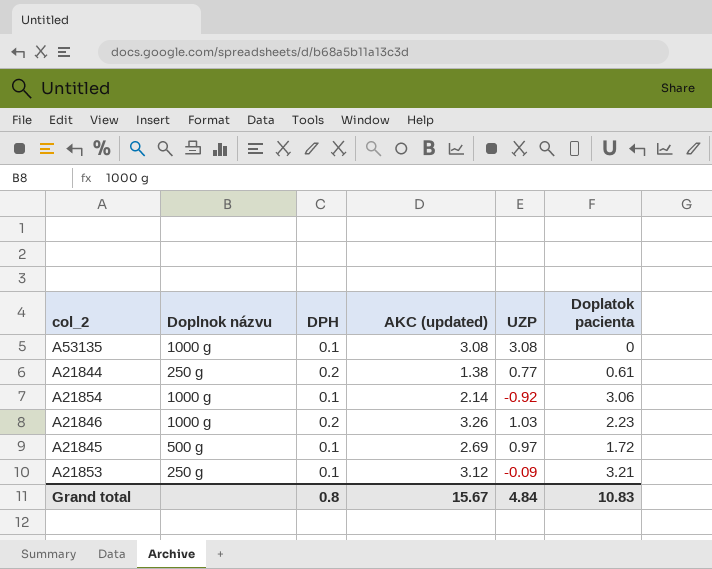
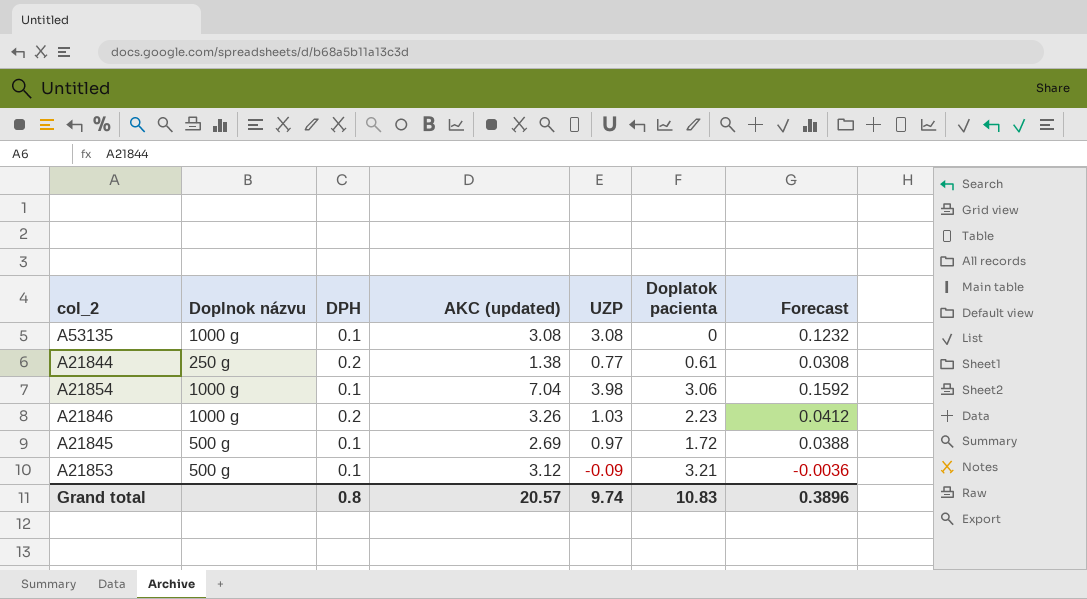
column Forecast | formula: none -> [UZP] * 0.04
A21854 | AKC (updated): 2.14 -> 7.04
A21854 | UZP: -0.92 -> 3.98
A21853 | Doplnok názvu: 250 g -> 500 g
Grand total | AKC (updated): 15.67 -> 20.57
Grand total | UZP: 4.84 -> 9.74

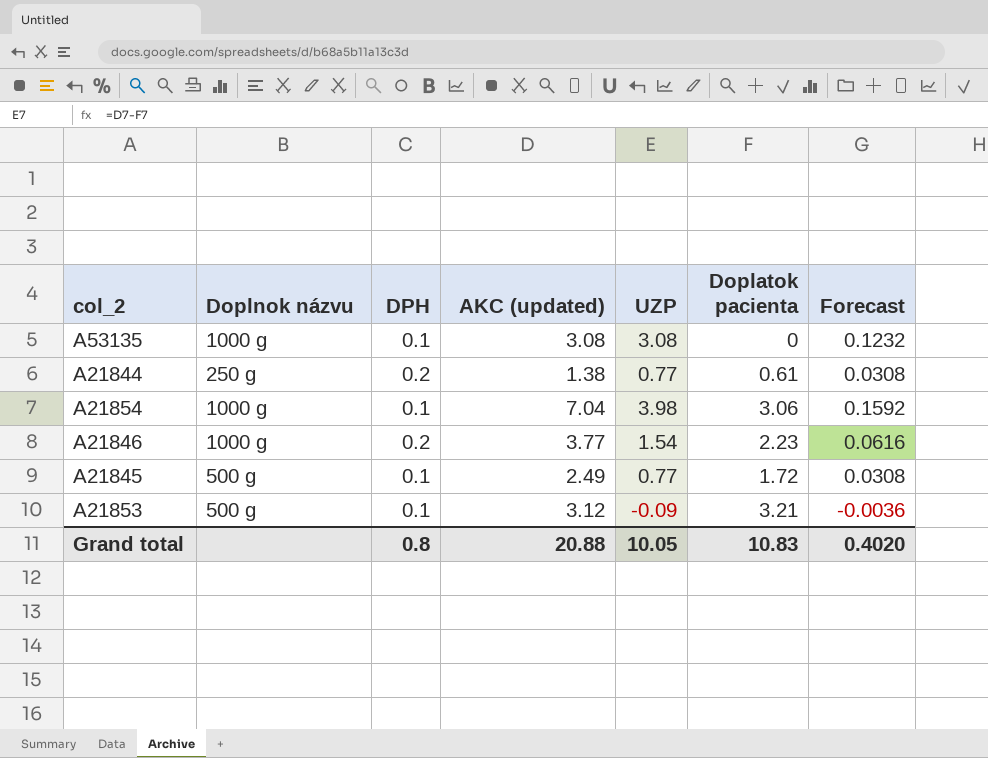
A21846 | AKC (updated): 3.26 -> 3.77
A21846 | UZP: 1.03 -> 1.54
A21846 | Forecast: 0.0412 -> 0.0616
A21845 | AKC (updated): 2.69 -> 2.49
A21845 | UZP: 0.97 -> 0.77
A21845 | Forecast: 0.0388 -> 0.0308
Grand total | AKC (updated): 20.57 -> 20.88
Grand total | UZP: 9.74 -> 10.05
Grand total | Forecast: 0.3896 -> 0.4020

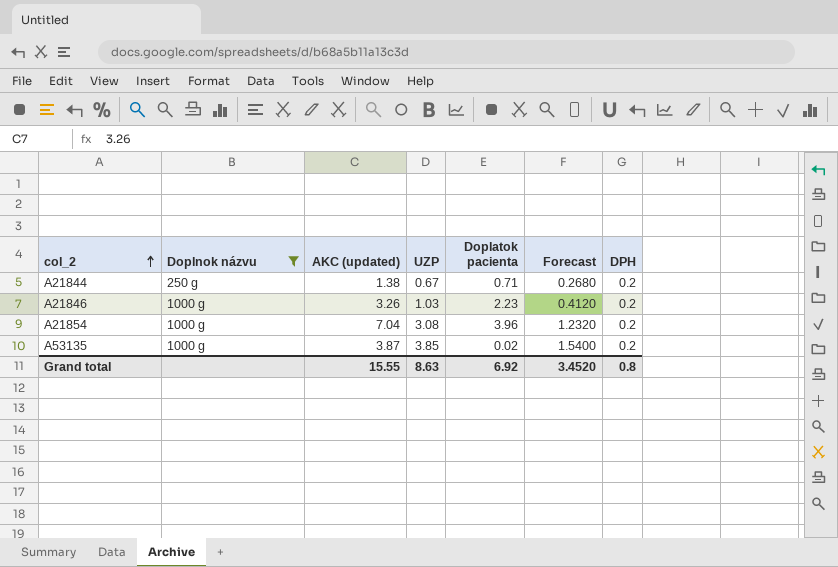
filter: none -> Doplnok názvu != 500 g
row order: none -> col_2 ascending
column Forecast | formula: [UZP] * 0.04 -> [UZP] * 0.4
column DPH | position: 3 -> 7
A21844 | UZP: 0.77 -> 0.67
A21844 | Doplatok pacienta: 0.61 -> 0.71
A21846 | AKC (updated): 3.77 -> 3.26
A21846 | UZP: 1.54 -> 1.03
A21854 | UZP: 3.98 -> 3.08
A21854 | Doplatok pacienta: 3.06 -> 3.96
A21854 | DPH: 0.1 -> 0.2
A53135 | AKC (updated): 3.08 -> 3.87
A53135 | UZP: 3.08 -> 3.85
A53135 | Doplatok pacienta: 0 -> 0.02
A53135 | DPH: 0.1 -> 0.2
Grand total | AKC (updated): 20.88 -> 15.55
Grand total | UZP: 10.05 -> 8.63
Grand total | Doplatok pacienta: 10.83 -> 6.92
Grand total | Forecast: 0.4020 -> 3.4520

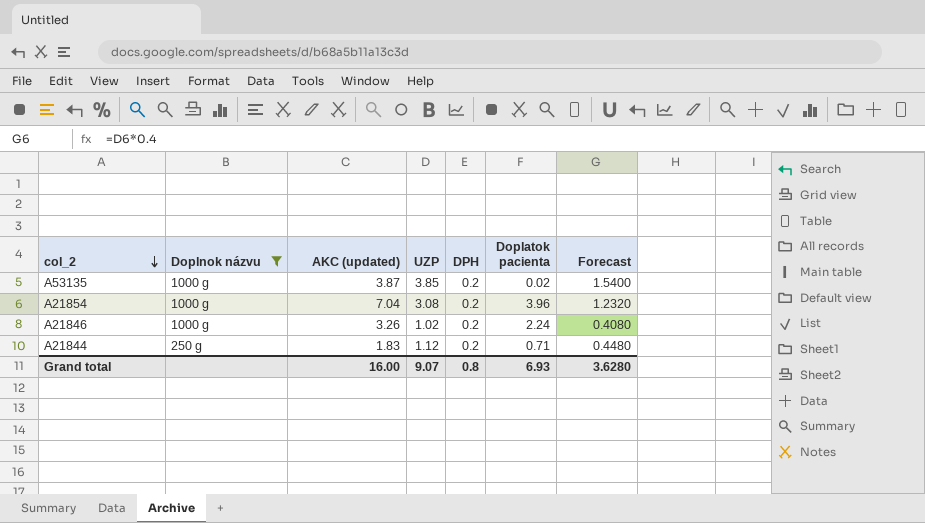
row order: col_2 ascending -> col_2 descending
column DPH | position: 7 -> 5
A21846 | UZP: 1.03 -> 1.02
A21846 | Doplatok pacienta: 2.23 -> 2.24
A21846 | Forecast: 0.4120 -> 0.4080
A21844 | AKC (updated): 1.38 -> 1.83
A21844 | UZP: 0.67 -> 1.12
A21844 | Forecast: 0.2680 -> 0.4480
Grand total | AKC (updated): 15.55 -> 16.00
Grand total | UZP: 8.63 -> 9.07
Grand total | Doplatok pacienta: 6.92 -> 6.93
Grand total | Forecast: 3.4520 -> 3.6280

